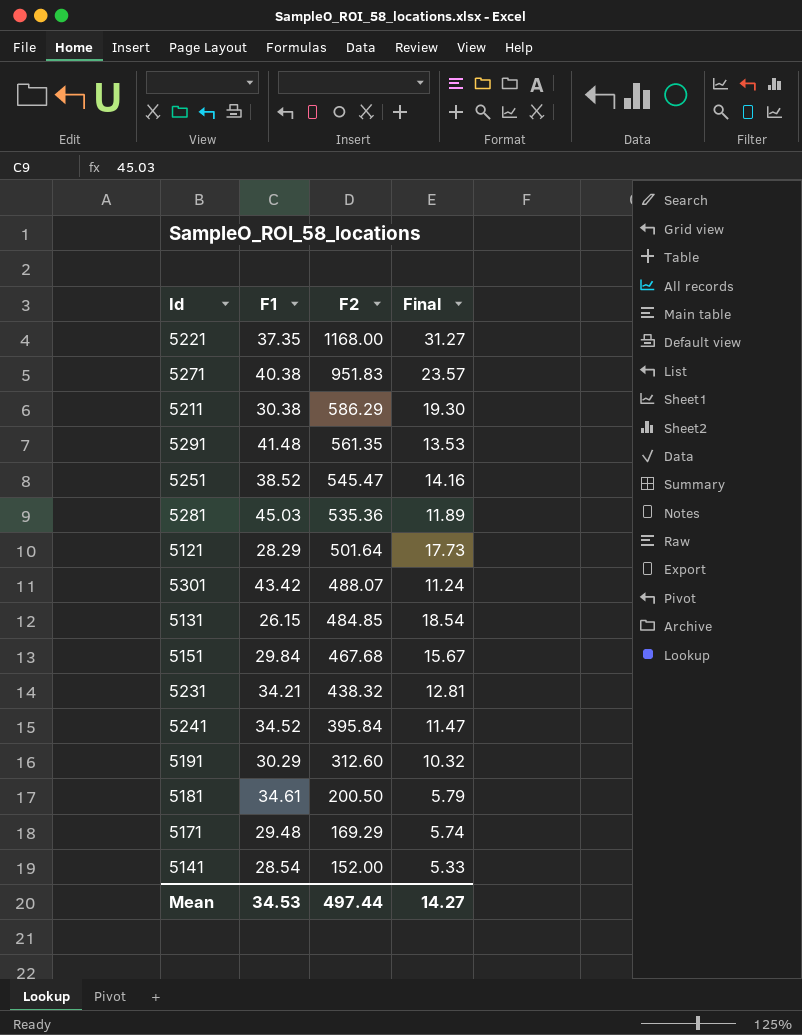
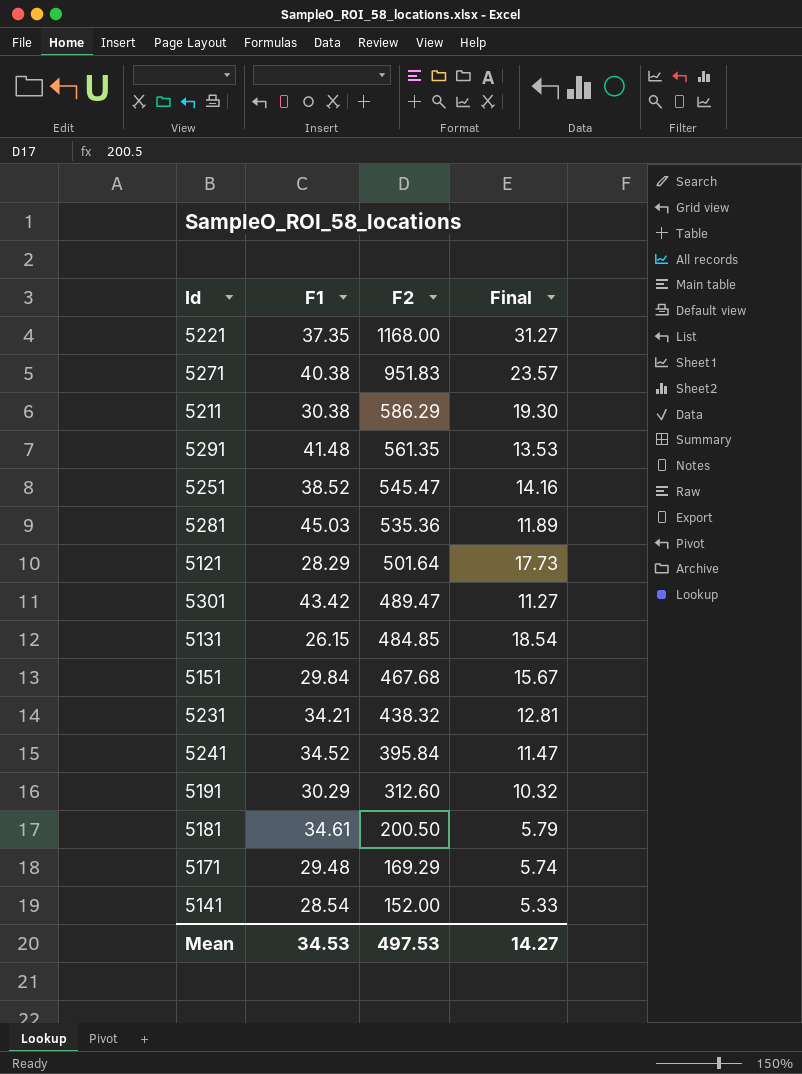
5301 | F2: 488.07 -> 489.47
5301 | Final: 11.24 -> 11.27
Mean | F2: 497.44 -> 497.53

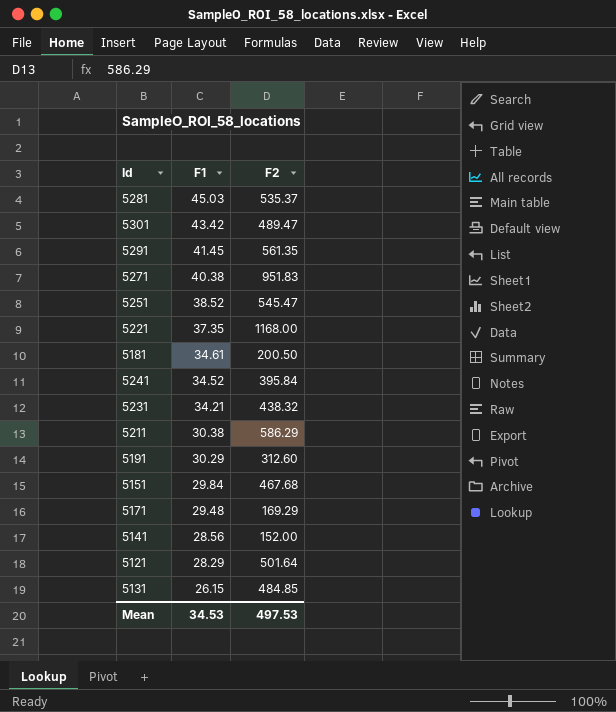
row order: F2 descending -> F1 descending
column Final | formula: [F2] / [F1] -> none
5281 | F2: 535.36 -> 535.37
5291 | F1: 41.48 -> 41.45
5141 | F1: 28.54 -> 28.56

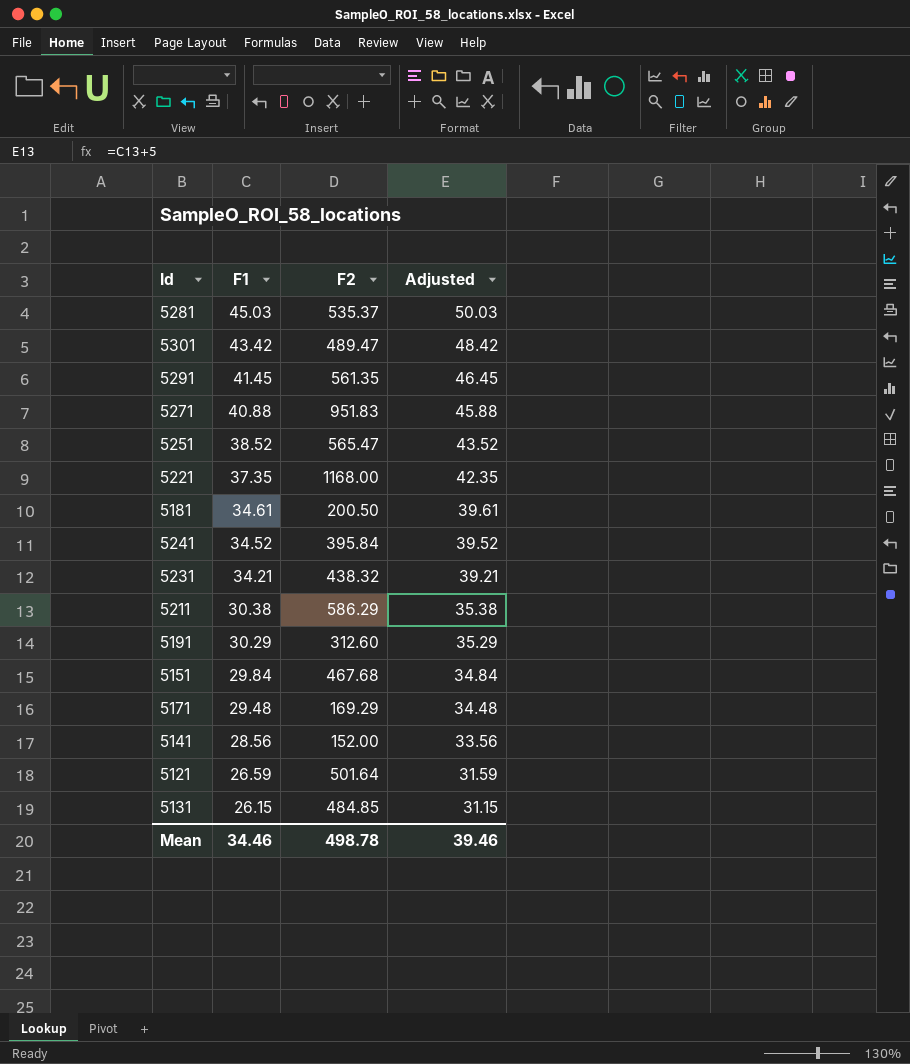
column Adjusted | formula: none -> [F1] + 5
5271 | F1: 40.38 -> 40.88
5251 | F2: 545.47 -> 565.47
5121 | F1: 28.29 -> 26.59
Mean | F1: 34.53 -> 34.46
Mean | F2: 497.53 -> 498.78

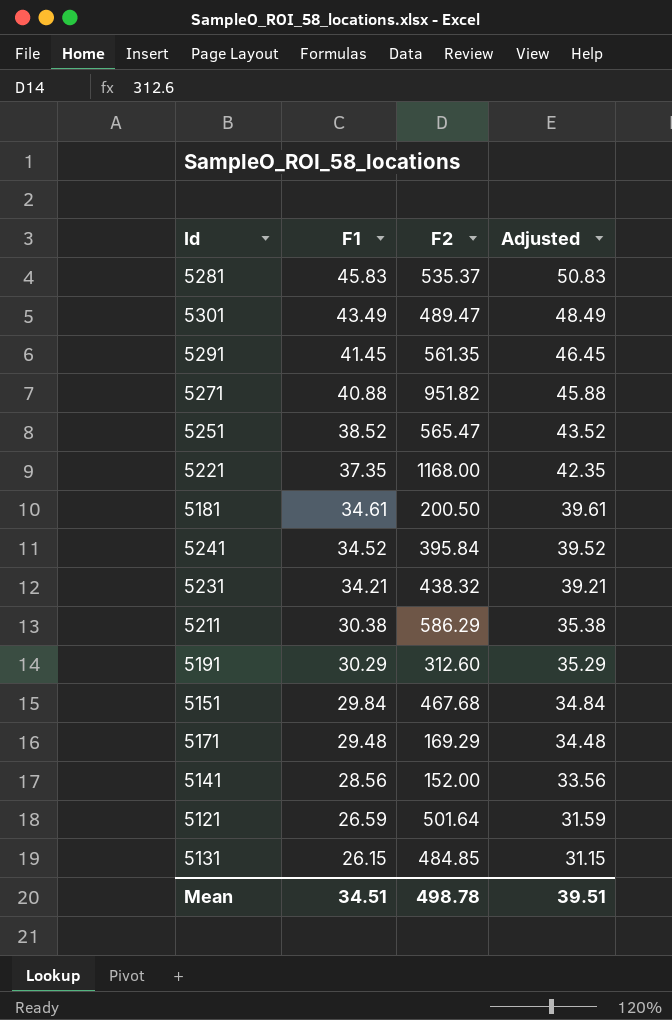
5281 | F1: 45.03 -> 45.83
5281 | Adjusted: 50.03 -> 50.83
5301 | F1: 43.42 -> 43.49
5301 | Adjusted: 48.42 -> 48.49
5271 | F2: 951.83 -> 951.82
Mean | F1: 34.46 -> 34.51
Mean | Adjusted: 39.46 -> 39.51

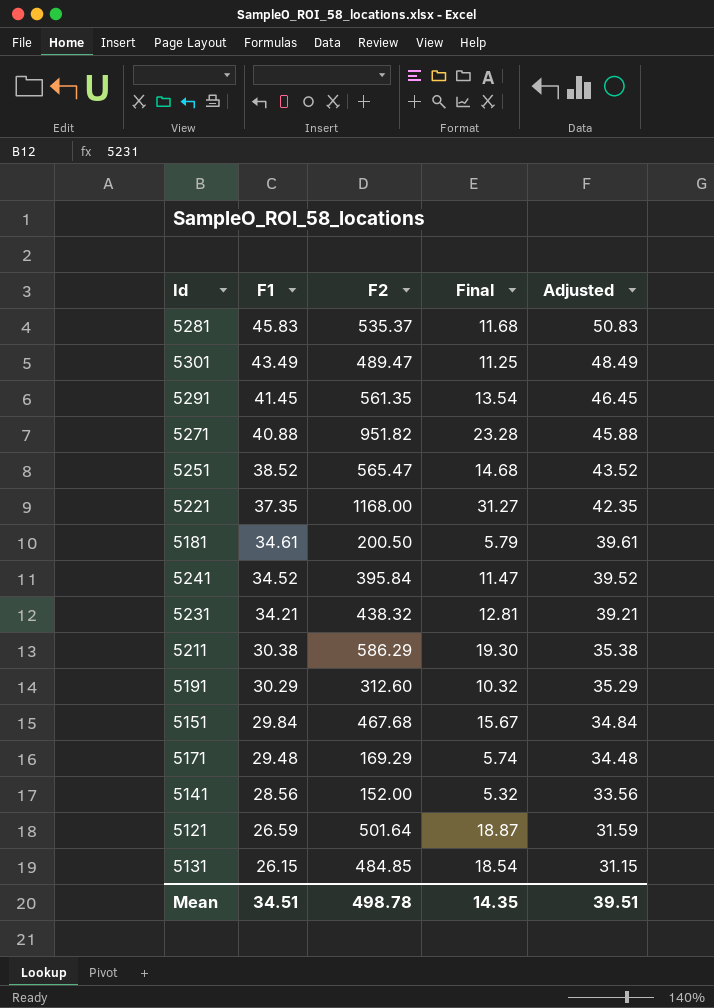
column Final | formula: none -> [F2] / [F1]

